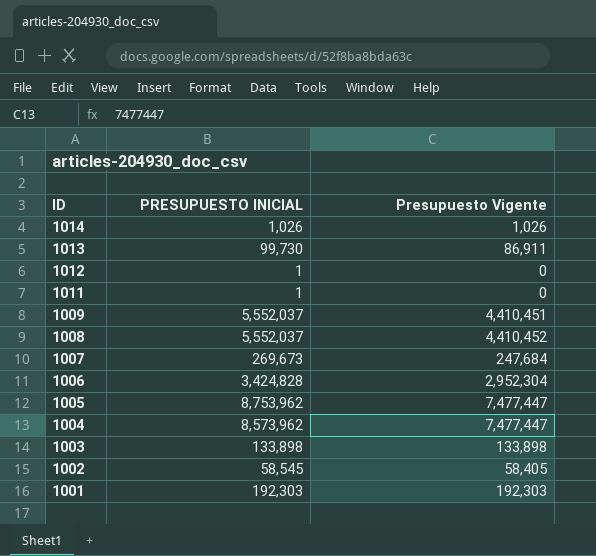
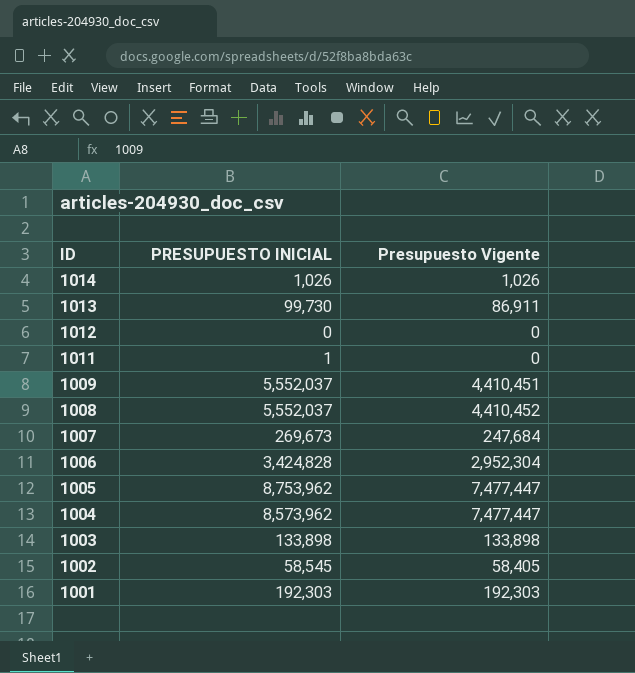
1012 | PRESUPUESTO INICIAL: 1 -> 0

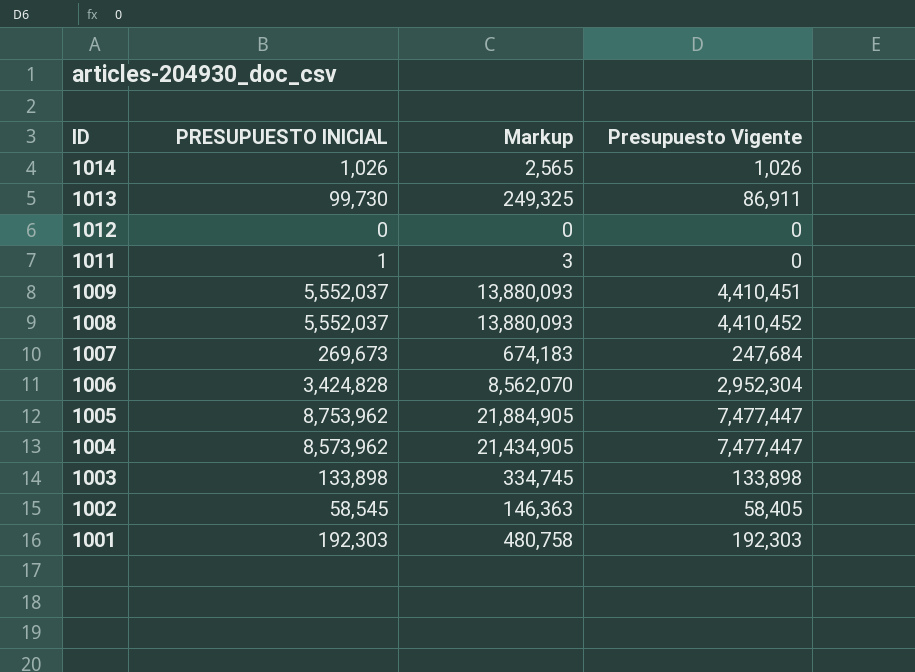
column Markup | formula: none -> [PRESUPUESTO INICIAL] * 2.5

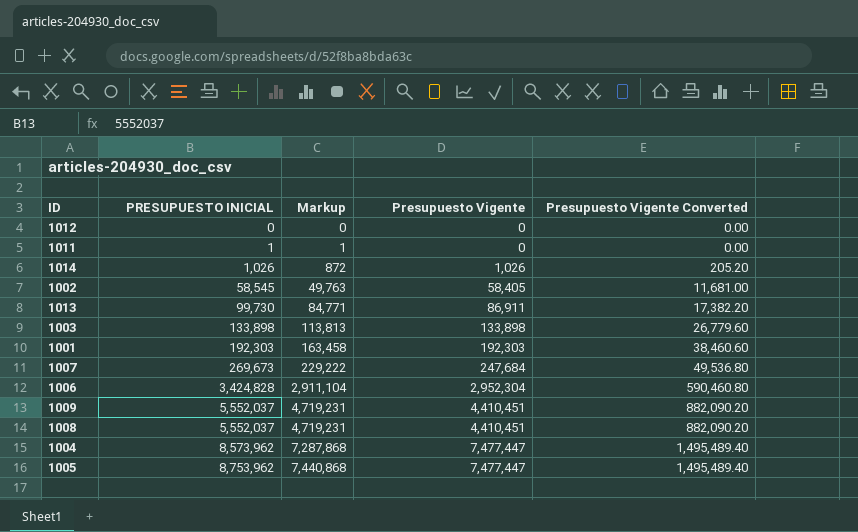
row order: ID descending -> PRESUPUESTO INICIAL ascending
column Markup | formula: [PRESUPUESTO INICIAL] * 2.5 -> [PRESUPUESTO INICIAL] * 0.85
column Presupuesto Vigente Converted | formula: none -> [Presupuesto Vigente] * 0.2
1008 | Presupuesto Vigente: 4,410,452 -> 4,410,451

